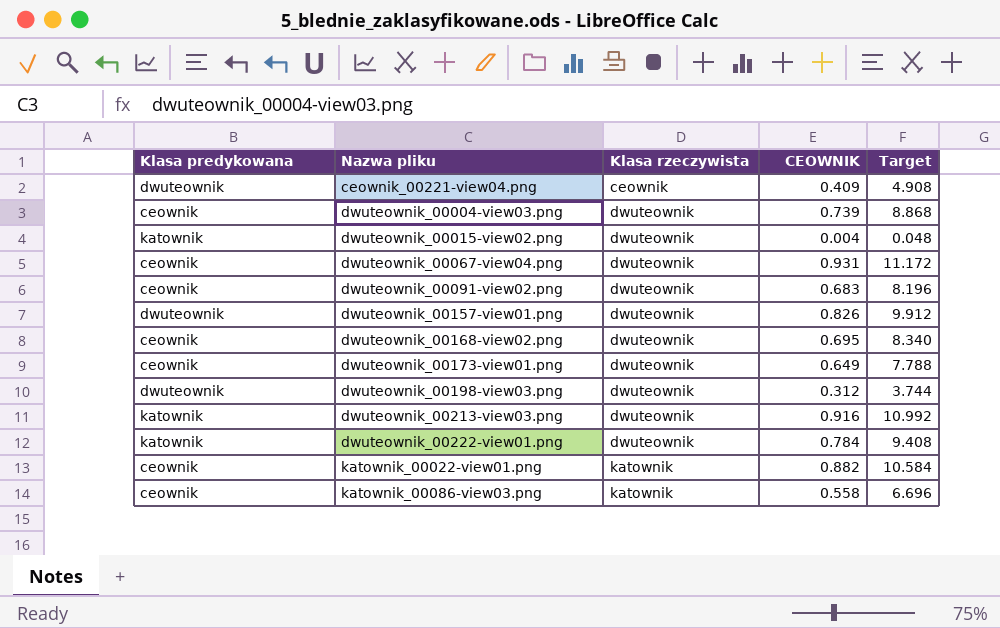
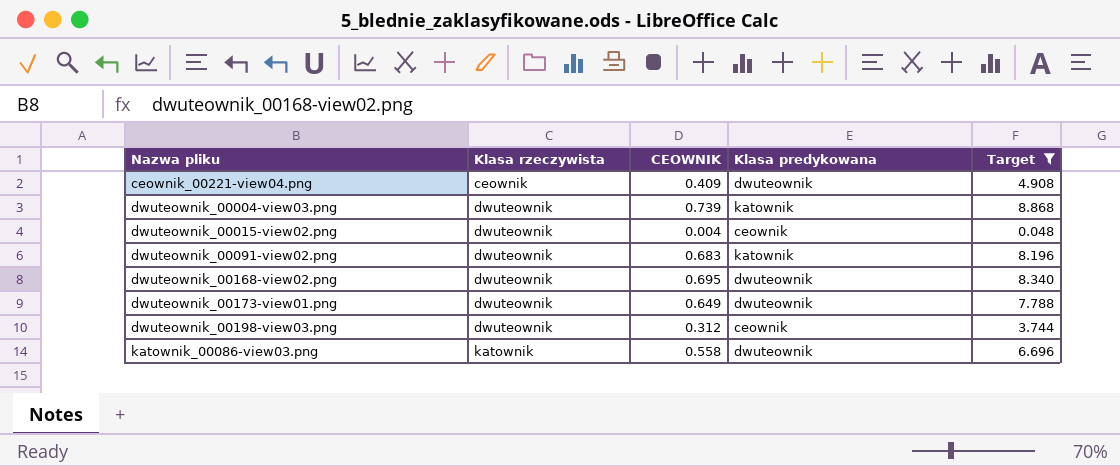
filter: none -> Target <= 8.868
column Klasa predykowana | position: 1 -> 4
dwuteownik_00004-view03.png | Klasa predykowana: ceownik -> katownik
dwuteownik_00015-view02.png | Klasa predykowana: katownik -> ceownik
dwuteownik_00091-view02.png | Klasa predykowana: ceownik -> katownik
dwuteownik_00168-view02.png | Klasa predykowana: ceownik -> dwuteownik
dwuteownik_00173-view01.png | Klasa predykowana: ceownik -> dwuteownik
dwuteownik_00198-view03.png | Klasa predykowana: dwuteownik -> ceownik
katownik_00086-view03.png | Klasa predykowana: ceownik -> dwuteownik

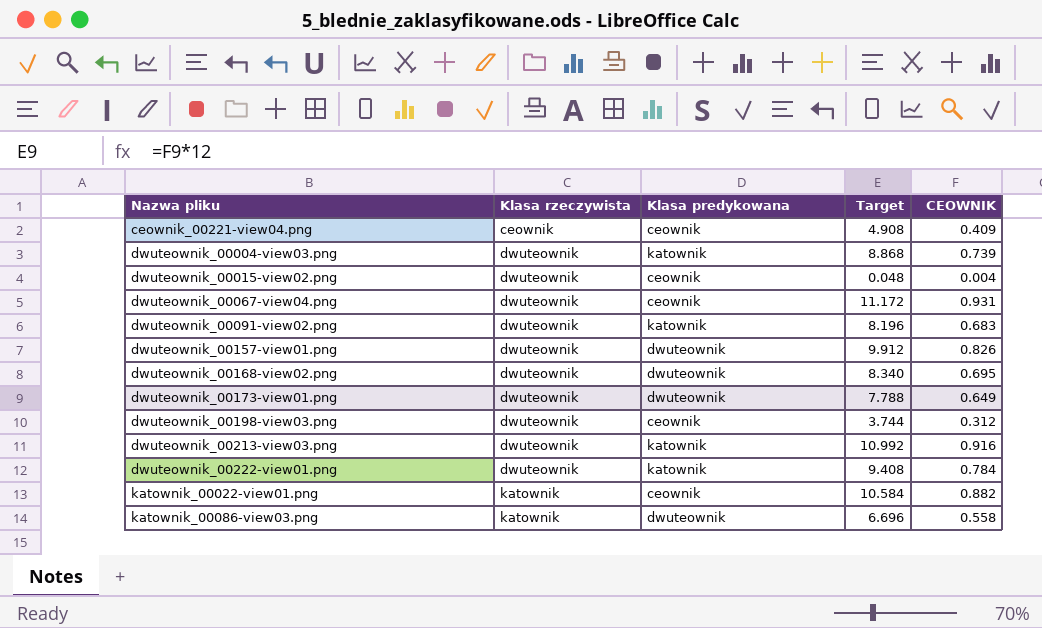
filter: Target <= 8.868 -> none
column CEOWNIK | position: 3 -> 5
ceownik_00221-view04.png | Klasa predykowana: dwuteownik -> ceownik

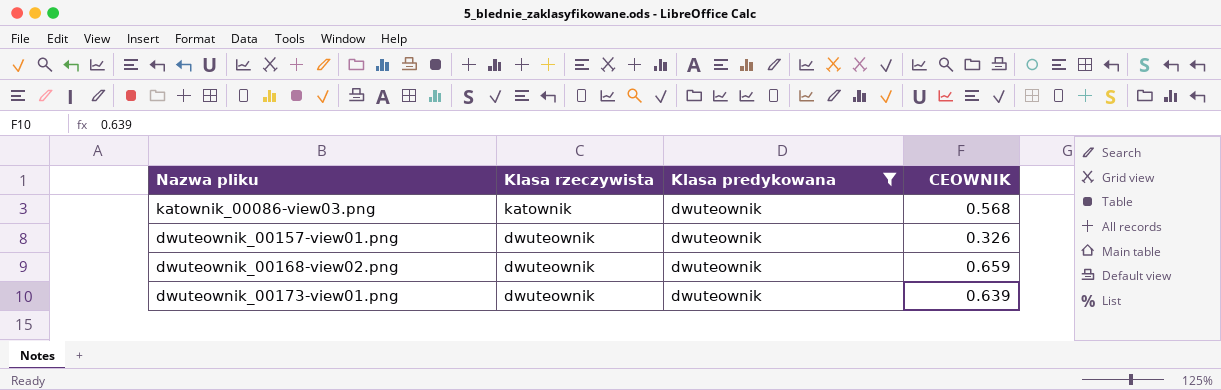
filter: none -> Klasa predykowana = dwuteownik
row order: Nazwa pliku ascending -> Klasa rzeczywista descending
column Target | formula: [CEOWNIK] * 12 -> none
katownik_00086-view03.png | CEOWNIK: 0.558 -> 0.568
dwuteownik_00157-view01.png | CEOWNIK: 0.826 -> 0.326
dwuteownik_00168-view02.png | CEOWNIK: 0.695 -> 0.659
dwuteownik_00173-view01.png | CEOWNIK: 0.649 -> 0.639

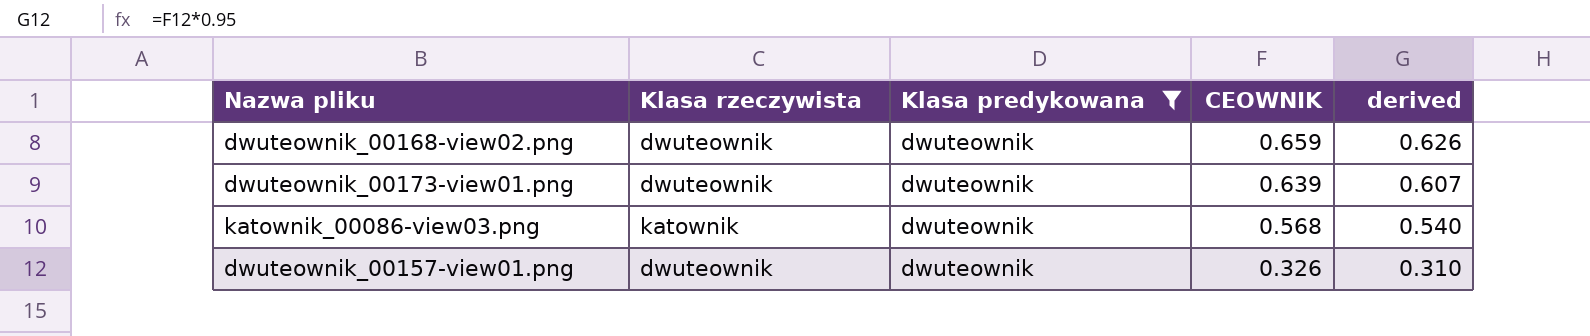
row order: Klasa rzeczywista descending -> CEOWNIK descending
column derived | formula: none -> [CEOWNIK] * 0.95

